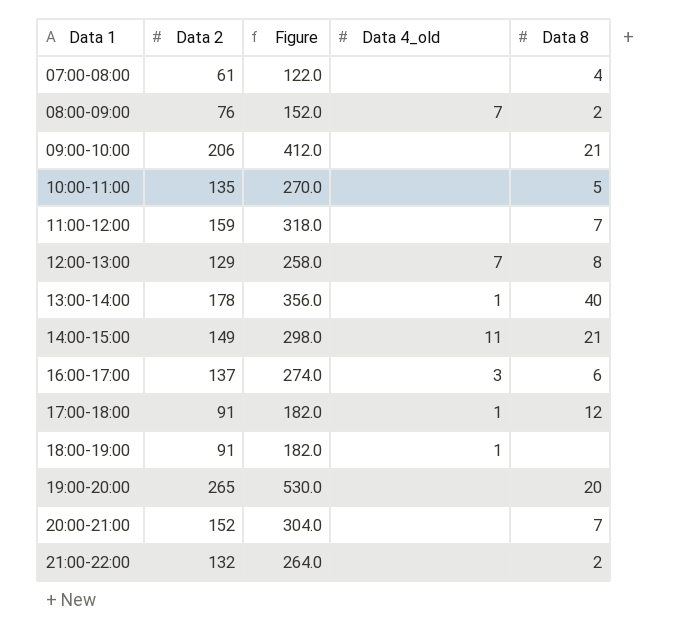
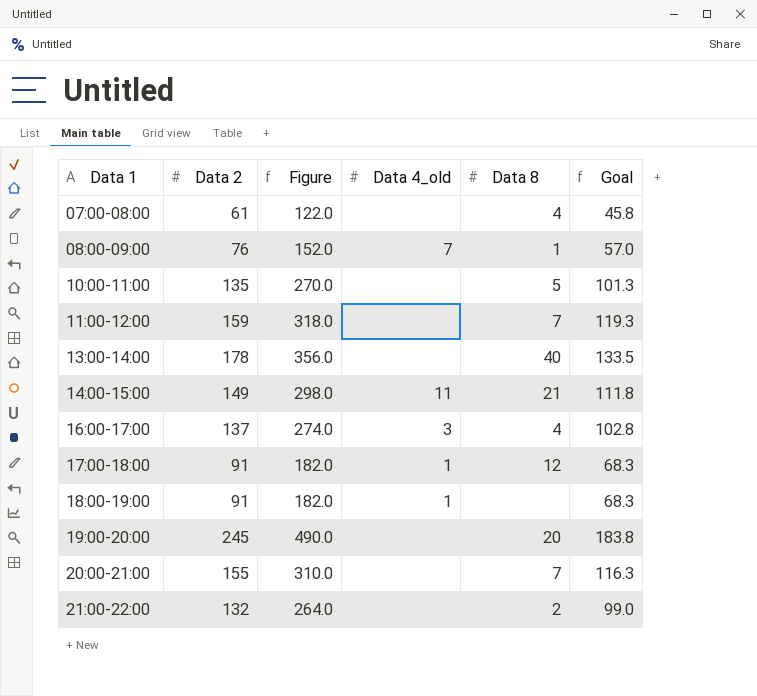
column Goal | formula: none -> [Data 2] * 0.75
row 09:00-10:00: 206 | 412.0 | none | 21 -> none
row 12:00-13:00: 129 | 258.0 | 7 | 8 -> none
08:00-09:00 | Data 8: 2 -> 1
13:00-14:00 | Data 4_old: 1 -> none
16:00-17:00 | Data 8: 6 -> 4
19:00-20:00 | Data 2: 265 -> 245
19:00-20:00 | Figure: 530.0 -> 490.0
20:00-21:00 | Data 2: 152 -> 155
20:00-21:00 | Figure: 304.0 -> 310.0

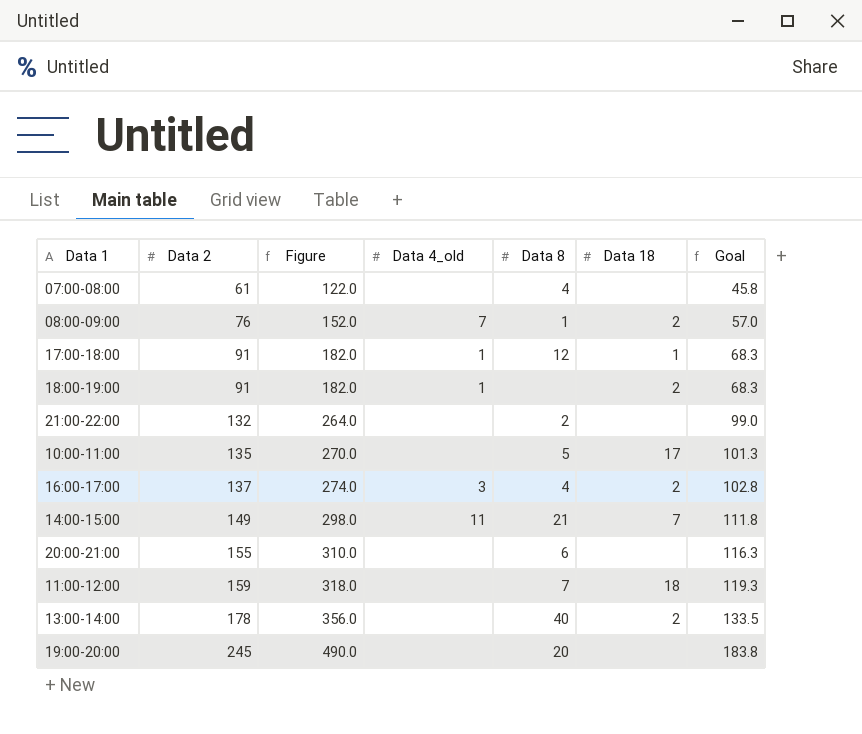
row order: Data 1 ascending -> Data 2 ascending
column Data 18 | position: none -> 6
20:00-21:00 | Data 8: 7 -> 6

